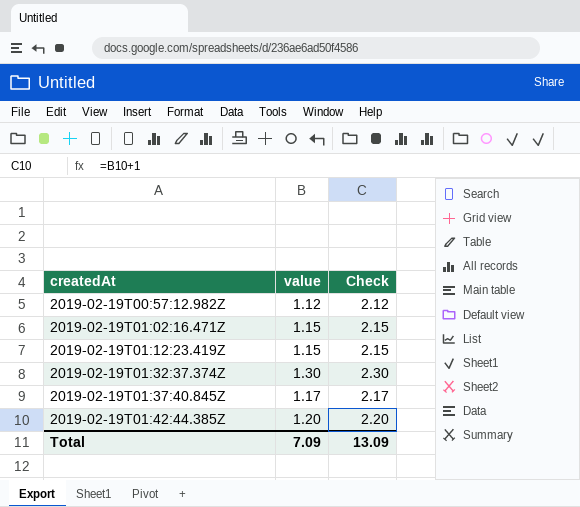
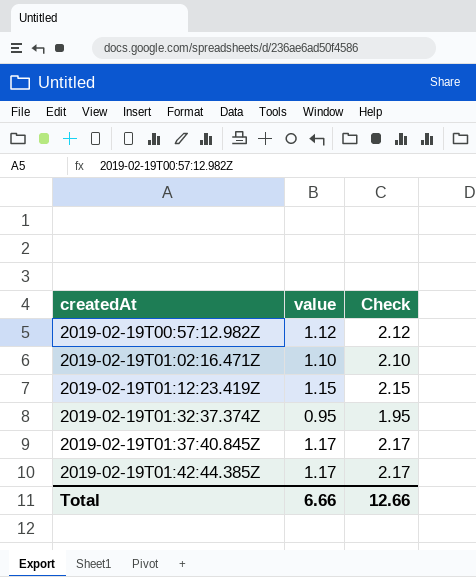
2019-02-19T01:02:16.471Z | value: 1.15 -> 1.10
2019-02-19T01:02:16.471Z | Check: 2.15 -> 2.10
2019-02-19T01:32:37.374Z | value: 1.30 -> 0.95
2019-02-19T01:32:37.374Z | Check: 2.30 -> 1.95
2019-02-19T01:42:44.385Z | value: 1.20 -> 1.17
2019-02-19T01:42:44.385Z | Check: 2.20 -> 2.17
Total | value: 7.09 -> 6.66
Total | Check: 13.09 -> 12.66

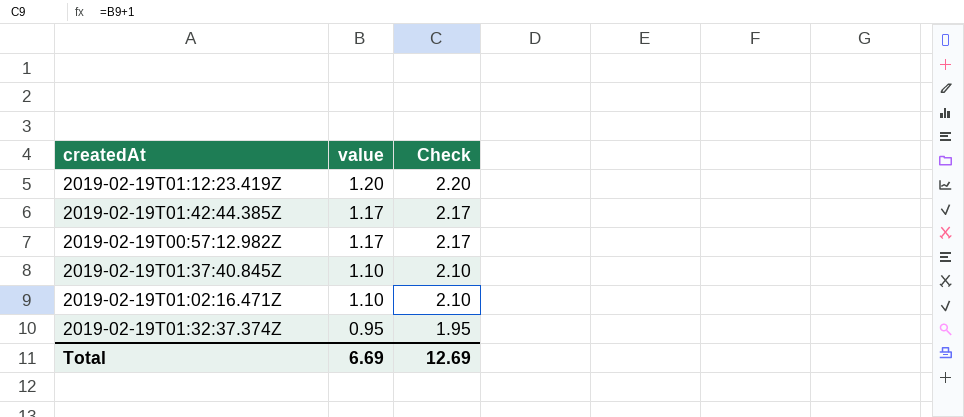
row order: createdAt ascending -> value descending
2019-02-19T01:12:23.419Z | value: 1.15 -> 1.20
2019-02-19T01:12:23.419Z | Check: 2.15 -> 2.20
2019-02-19T00:57:12.982Z | value: 1.12 -> 1.17
2019-02-19T00:57:12.982Z | Check: 2.12 -> 2.17
2019-02-19T01:37:40.845Z | value: 1.17 -> 1.10
2019-02-19T01:37:40.845Z | Check: 2.17 -> 2.10
Total | value: 6.66 -> 6.69
Total | Check: 12.66 -> 12.69

